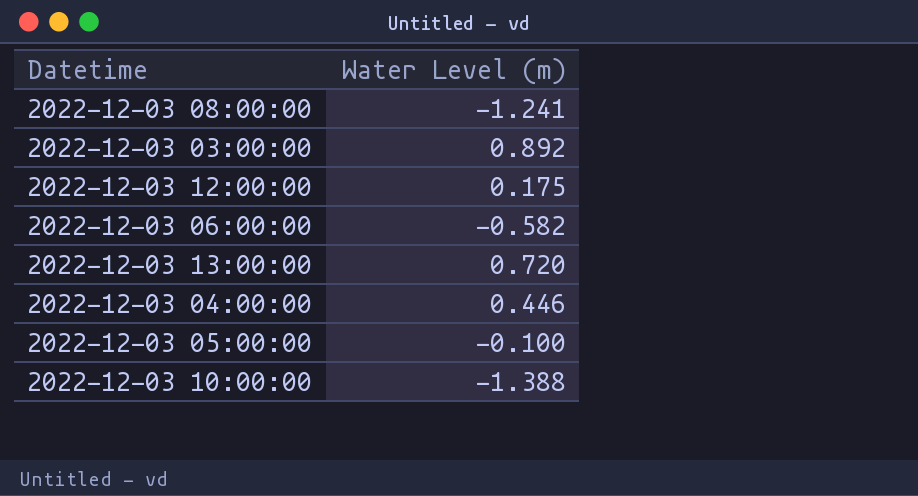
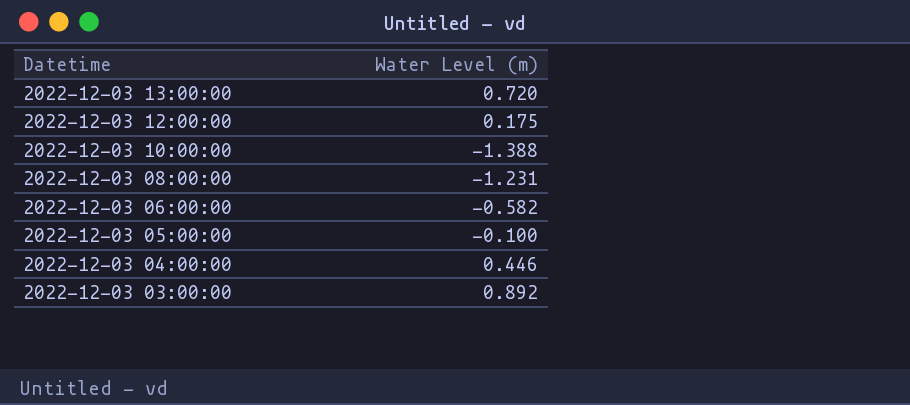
row order: none -> Datetime descending
2022-12-03 08:00:00 | Water Level (m): -1.241 -> -1.231

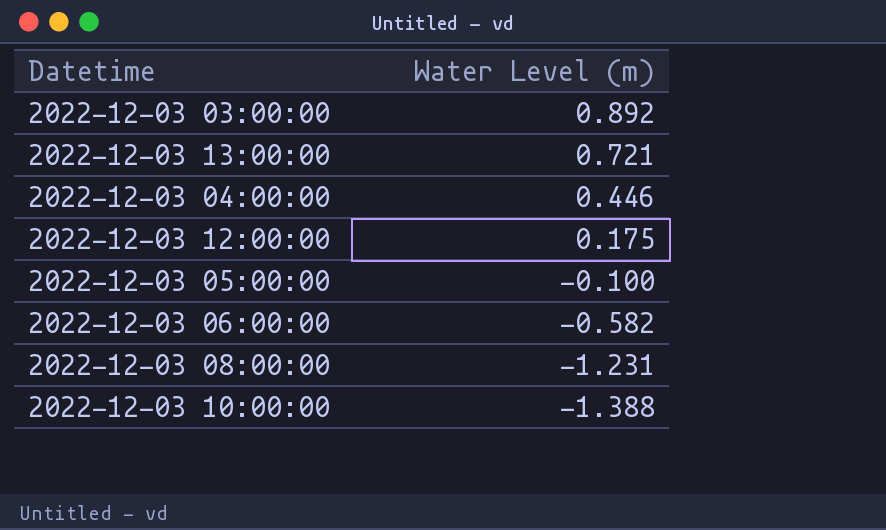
row order: Datetime descending -> Water Level (m) descending
2022-12-03 13:00:00 | Water Level (m): 0.720 -> 0.721

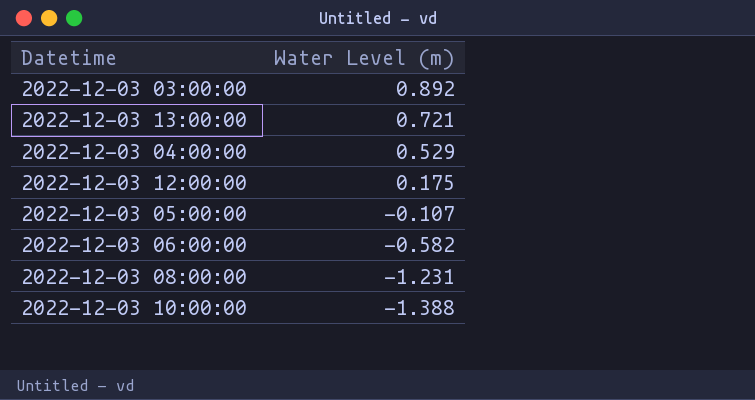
2022-12-03 04:00:00 | Water Level (m): 0.446 -> 0.529
2022-12-03 05:00:00 | Water Level (m): -0.100 -> -0.107

